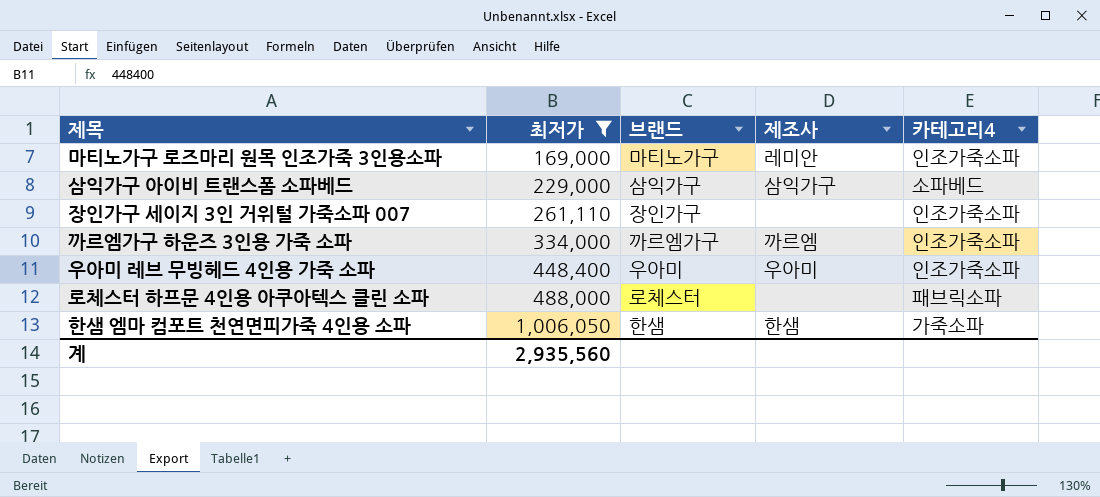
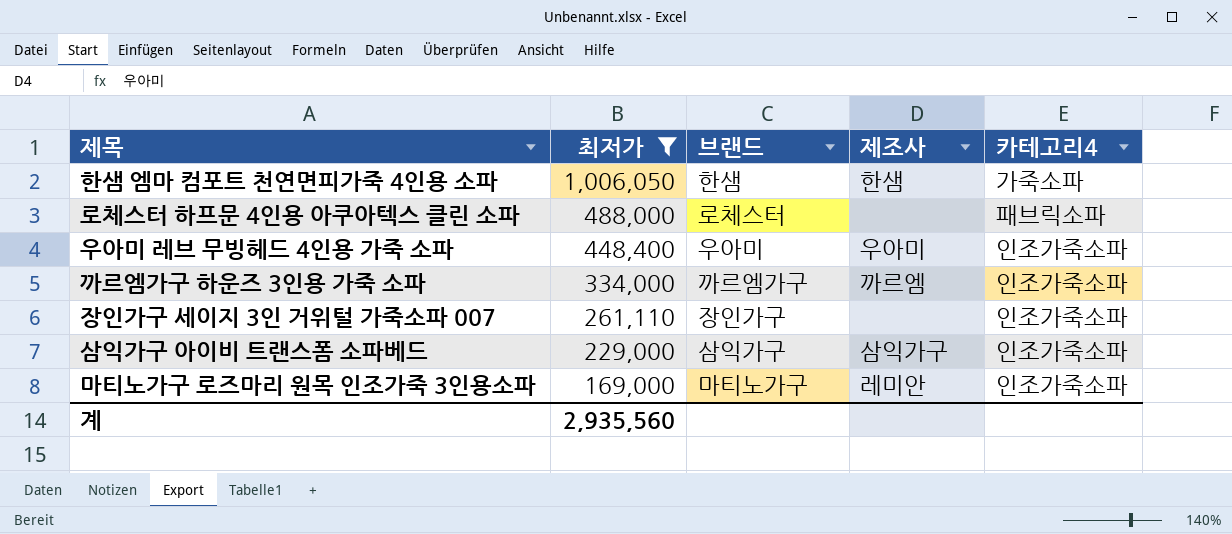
row order: 최저가 ascending -> 최저가 descending
삼익가구 아이비 트랜스폼 소파베드 | 카테고리4: 소파베드 -> 인조가죽소파

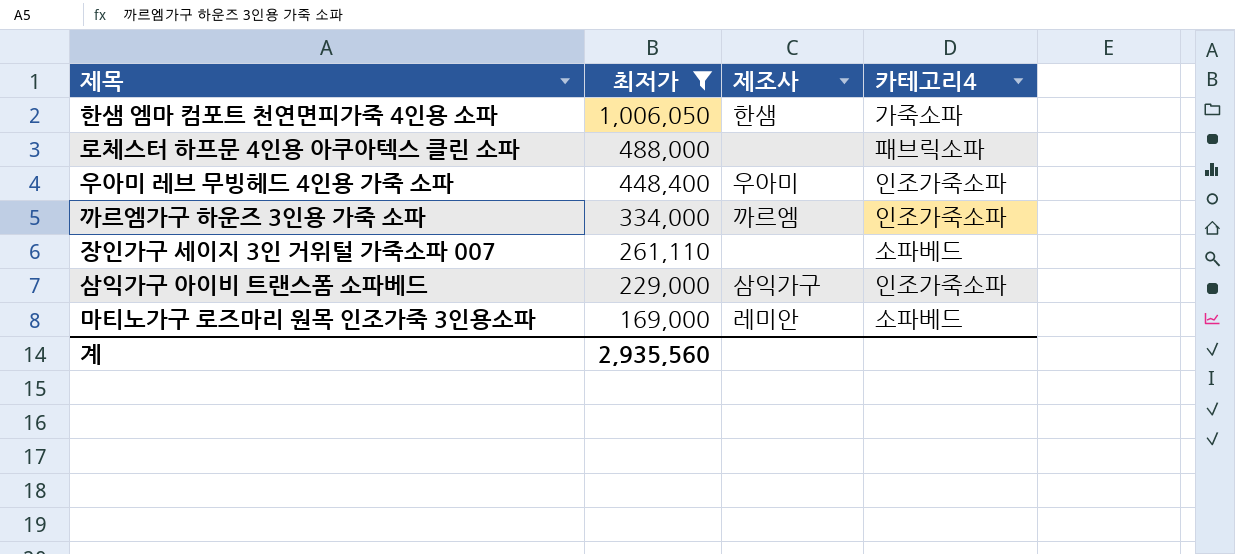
column 브랜드 | position: 3 -> none
장인가구 세이지 3인 거위털 가죽소파 007 | 카테고리4: 인조가죽소파 -> 소파베드
마티노가구 로즈마리 원목 인조가죽 3인용소파 | 카테고리4: 인조가죽소파 -> 소파베드

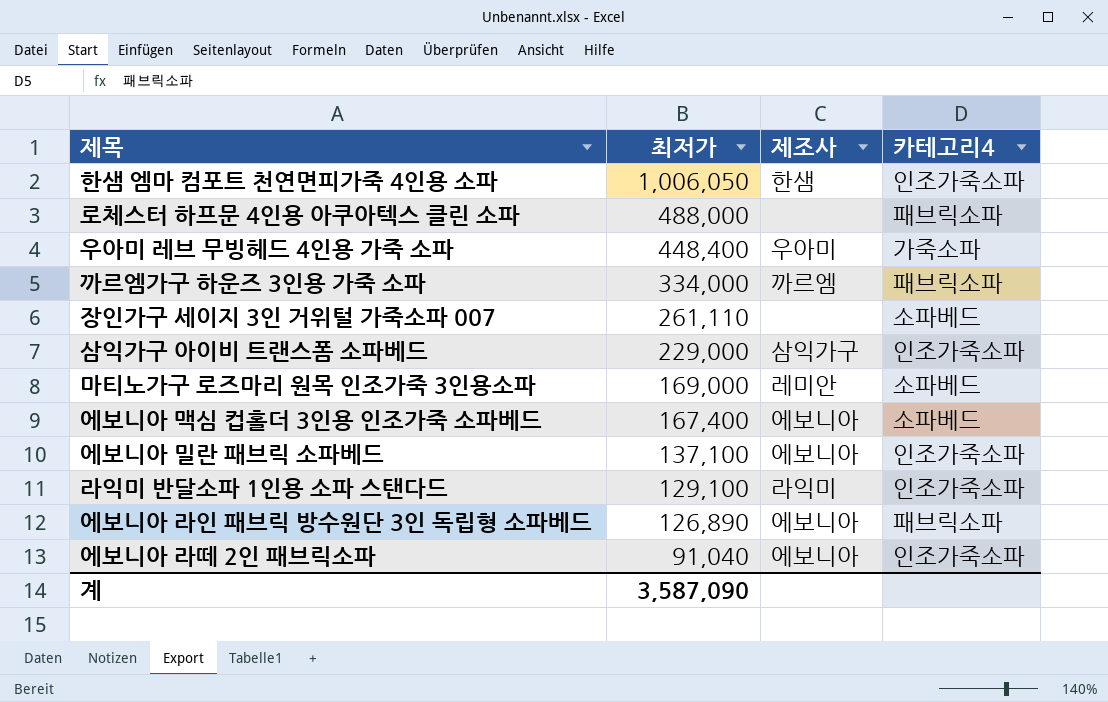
filter: 최저가 >= 169,000 -> none
한샘 엠마 컴포트 천연면피가죽 4인용 소파 | 카테고리4: 가죽소파 -> 인조가죽소파
우아미 레브 무빙헤드 4인용 가죽 소파 | 카테고리4: 인조가죽소파 -> 가죽소파
까르엠가구 하운즈 3인용 가죽 소파 | 카테고리4: 인조가죽소파 -> 패브릭소파
계 | 최저가: 2,935,560 -> 3,587,090

